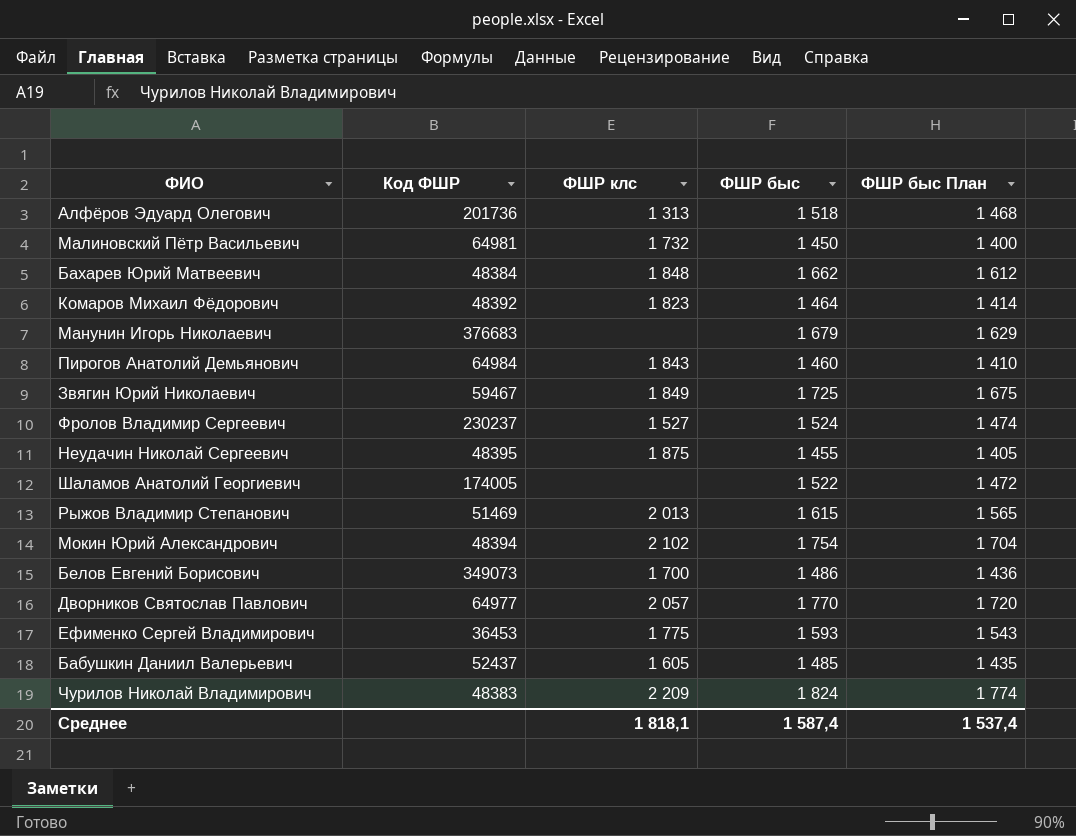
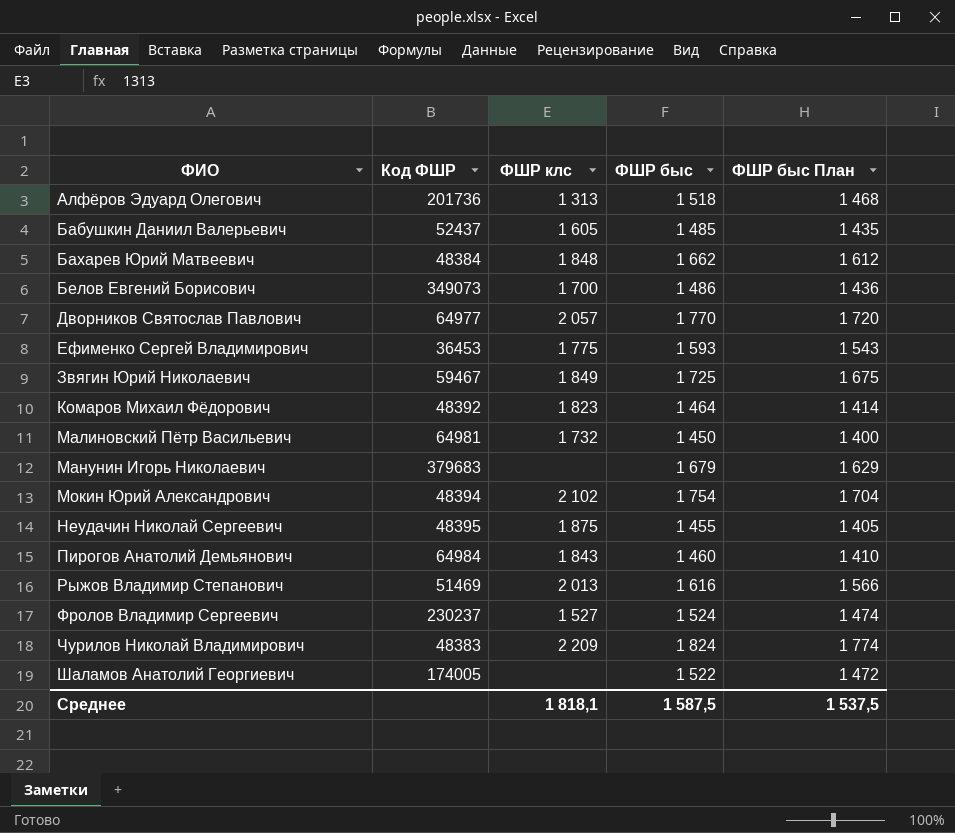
row order: none -> ФИО ascending
Манунин Игорь Николаевич | Код ФШР: 376683 -> 379683
Рыжов Владимир Степанович | ФШР быс: 1 615 -> 1 616
Рыжов Владимир Степанович | ФШР быс План: 1 565 -> 1 566
Среднее | ФШР быс: 1 587,4 -> 1 587,5
Среднее | ФШР быс План: 1 537,4 -> 1 537,5

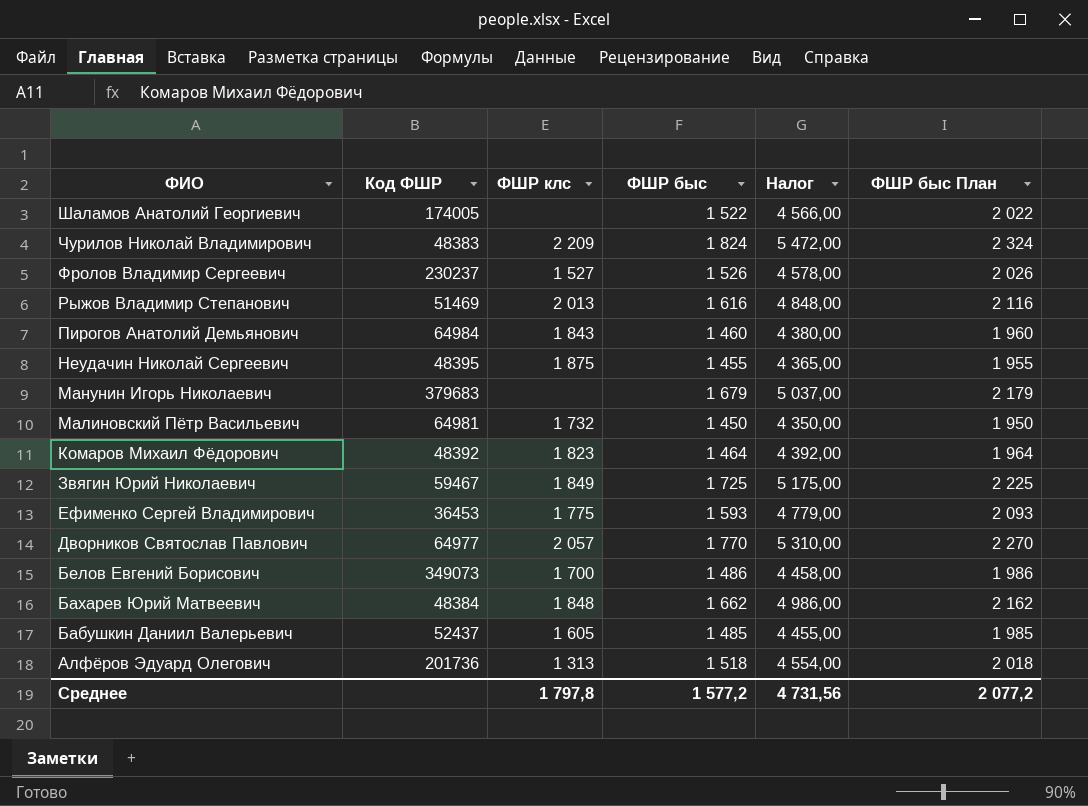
row order: ФИО ascending -> ФИО descending
column Налог | formula: none -> [ФШР быс] * 3
column ФШР быс План | formula: [ФШР быс] - 50 -> [ФШР быс] + 500
row Мокин Юрий Александрович: 48394 | 2 102 | 1 754 | 1 704 -> none
Фролов Владимир Сергеевич | ФШР быс: 1 524 -> 1 526
Среднее | ФШР клс: 1 818,1 -> 1 797,8
Среднее | ФШР быс: 1 587,5 -> 1 577,2
Среднее | ФШР быс План: 1 537,5 -> 2 077,2

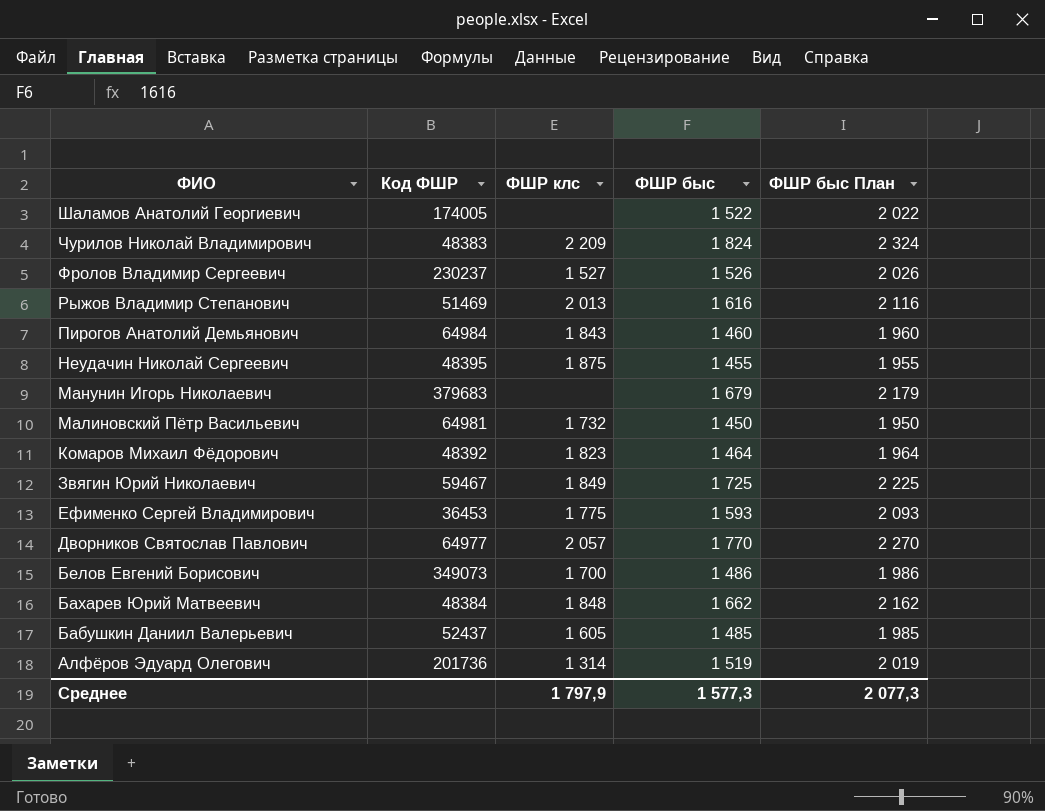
column Налог | formula: [ФШР быс] * 3 -> none
Алфёров Эдуард Олегович | ФШР клс: 1 313 -> 1 314
Алфёров Эдуард Олегович | ФШР быс: 1 518 -> 1 519
Алфёров Эдуард Олегович | ФШР быс План: 2 018 -> 2 019
Среднее | ФШР клс: 1 797,8 -> 1 797,9
Среднее | ФШР быс: 1 577,2 -> 1 577,3
Среднее | ФШР быс План: 2 077,2 -> 2 077,3

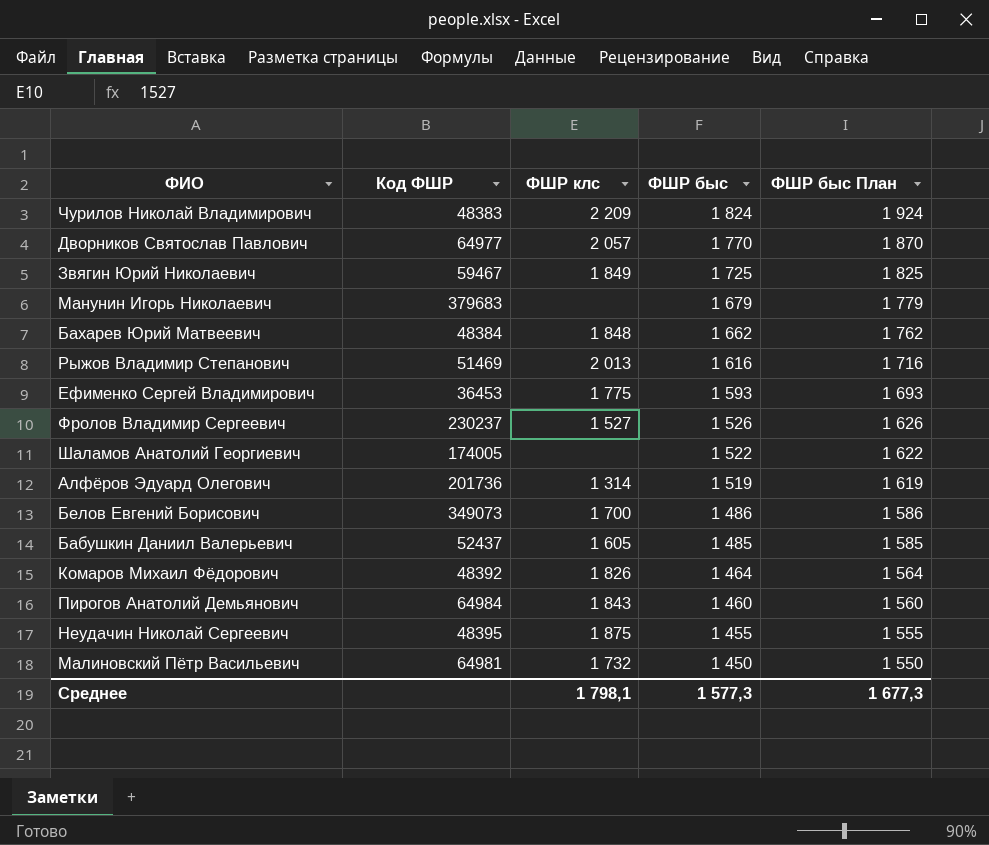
row order: ФИО descending -> ФШР быс descending
column ФШР быс План | formula: [ФШР быс] + 500 -> [ФШР быс] + 100
Комаров Михаил Фёдорович | ФШР клс: 1 823 -> 1 826
Среднее | ФШР клс: 1 797,9 -> 1 798,1
Среднее | ФШР быс План: 2 077,3 -> 1 677,3

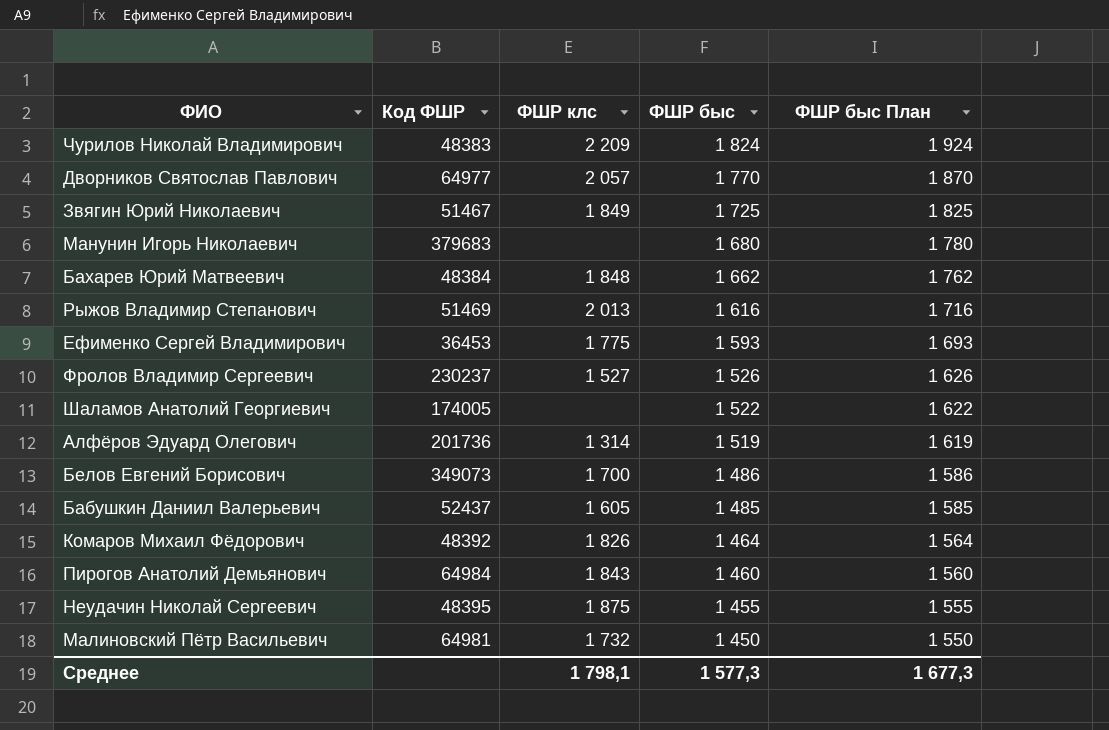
Звягин Юрий Николаевич | Код ФШР: 59467 -> 51467
Манунин Игорь Николаевич | ФШР быс: 1 679 -> 1 680
Манунин Игорь Николаевич | ФШР быс План: 1 779 -> 1 780

